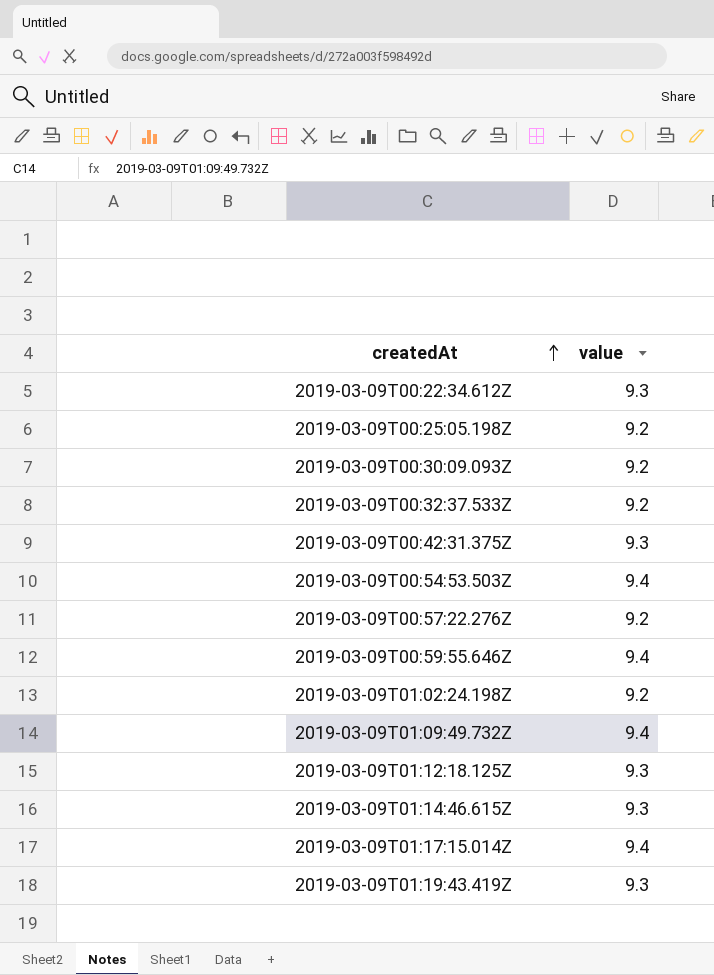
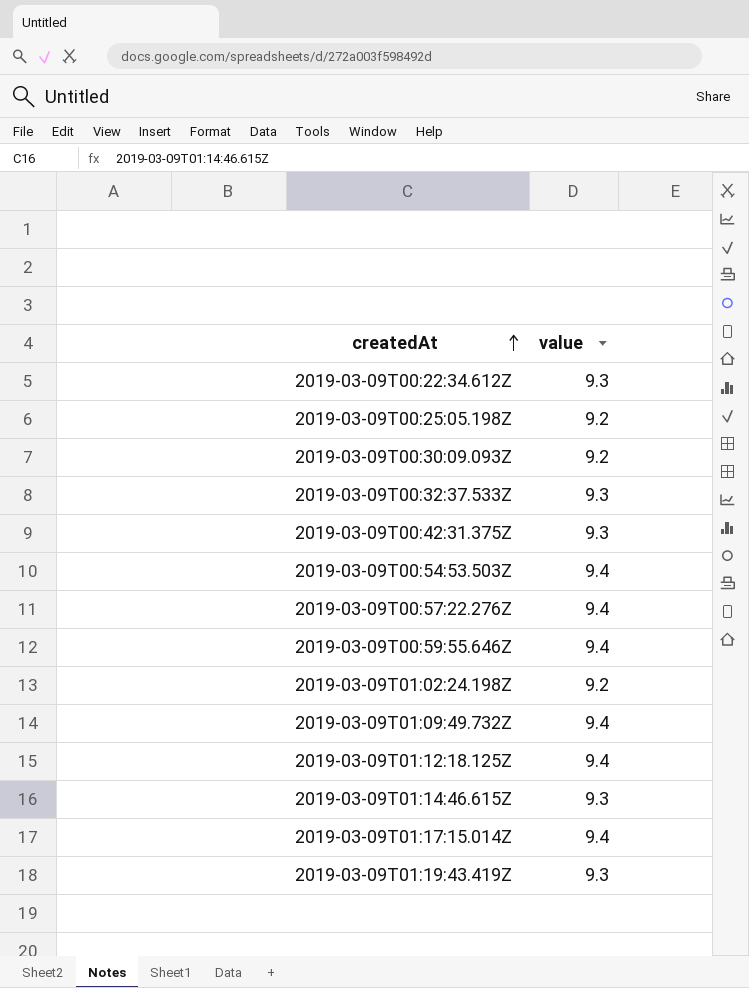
2019-03-09T00:32:37.533Z | value: 9.2 -> 9.3
2019-03-09T00:57:22.276Z | value: 9.2 -> 9.4
2019-03-09T01:12:18.125Z | value: 9.3 -> 9.4

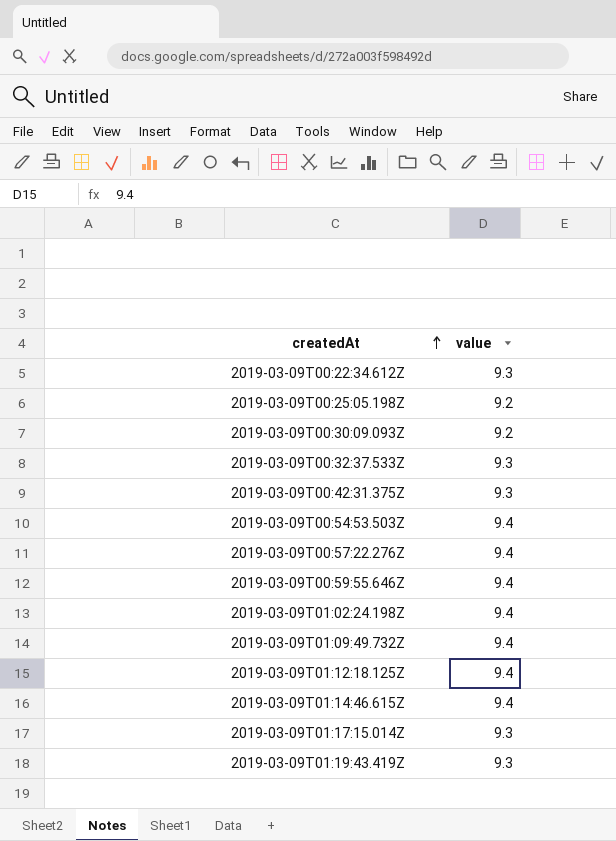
2019-03-09T01:02:24.198Z | value: 9.2 -> 9.4
2019-03-09T01:14:46.615Z | value: 9.3 -> 9.4
2019-03-09T01:17:15.014Z | value: 9.4 -> 9.3

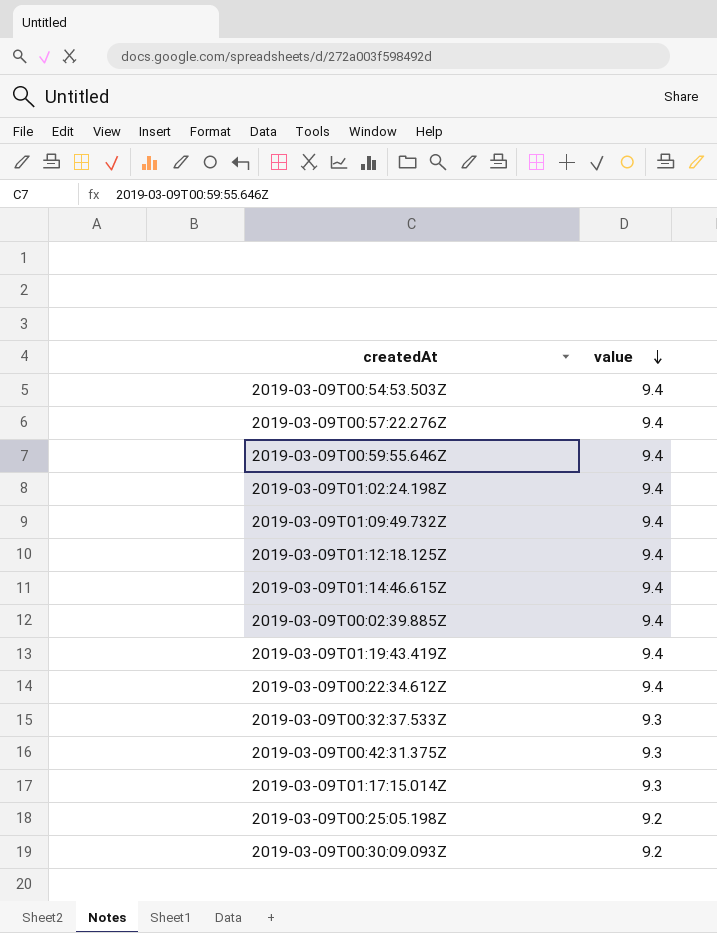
row order: createdAt ascending -> value descending
row 2019-03-09T00:02:39.885Z: none -> 9.4
2019-03-09T01:19:43.419Z | value: 9.3 -> 9.4
2019-03-09T00:22:34.612Z | value: 9.3 -> 9.4

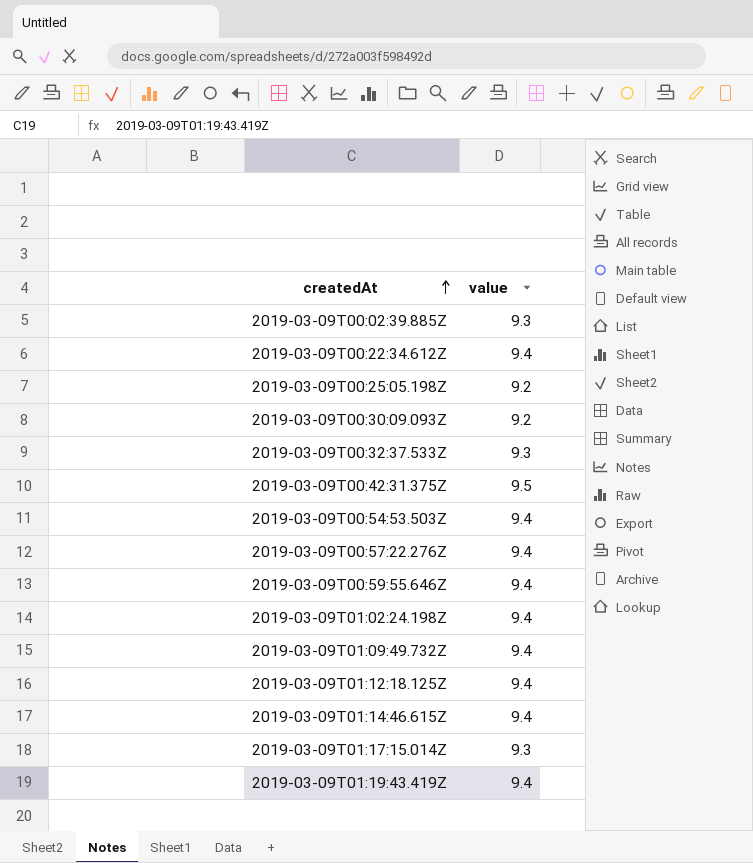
row order: value descending -> createdAt ascending
2019-03-09T00:02:39.885Z | value: 9.4 -> 9.3
2019-03-09T00:42:31.375Z | value: 9.3 -> 9.5

